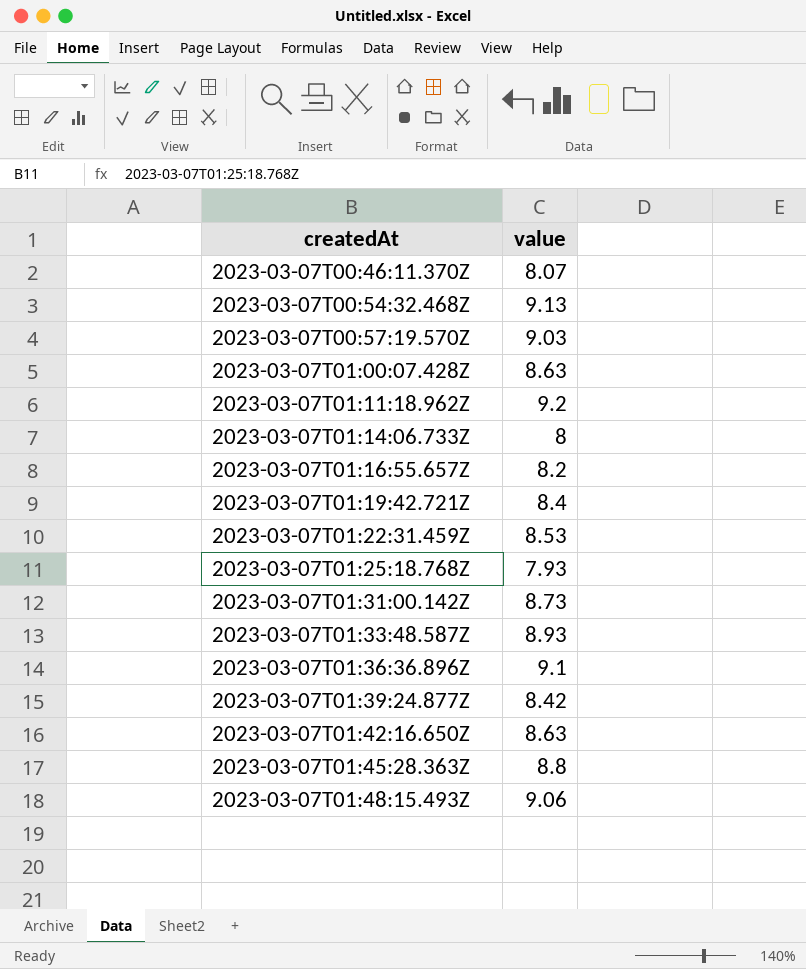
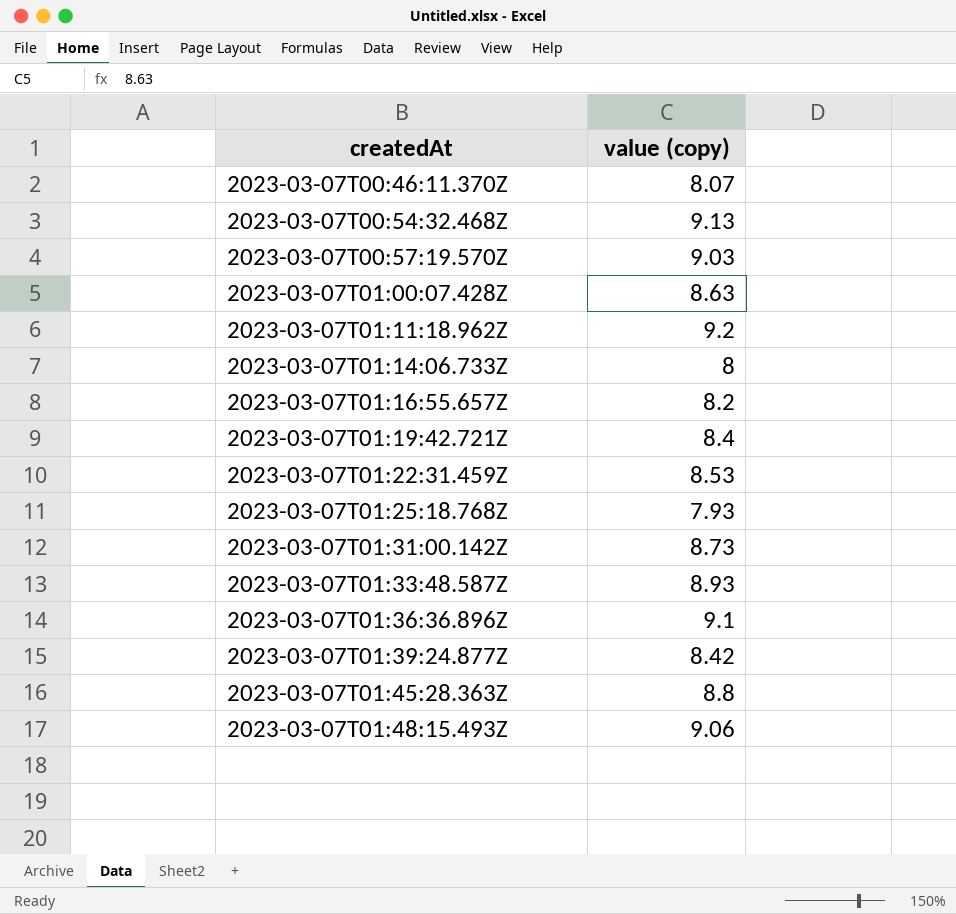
column name: value -> value (copy)
row 2023-03-07T01:42:16.650Z: 8.63 -> none

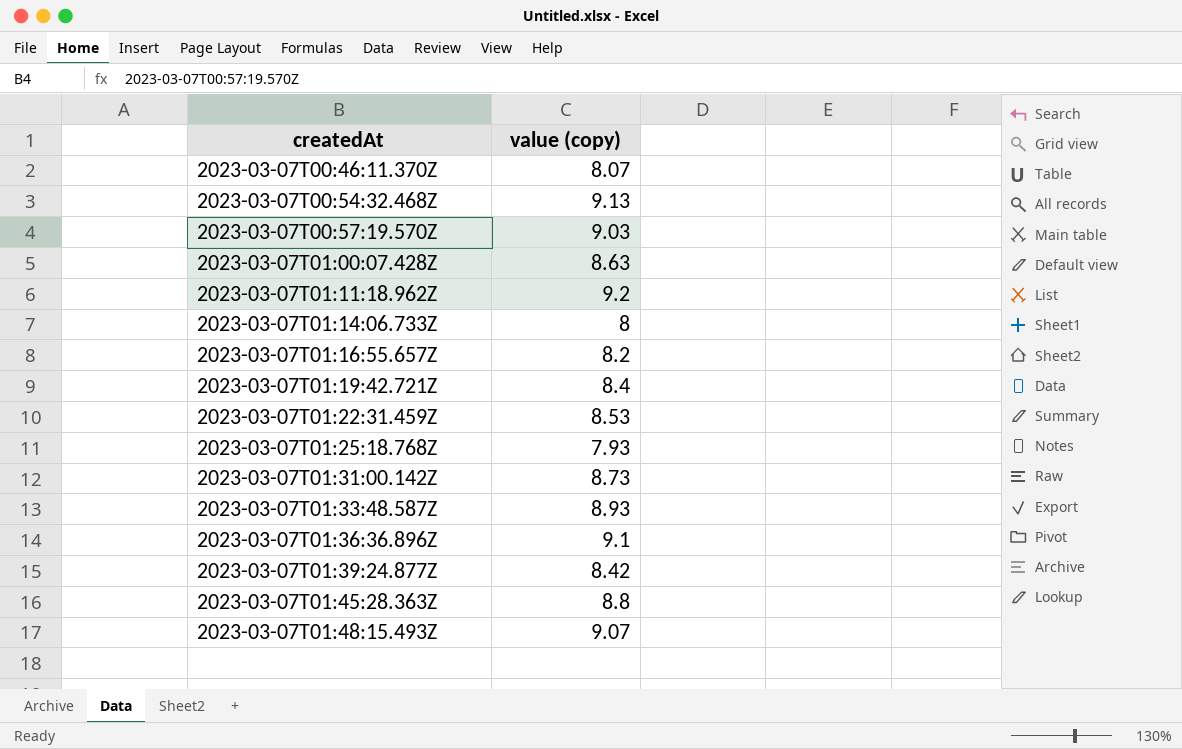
2023-03-07T01:48:15.493Z | value (copy): 9.06 -> 9.07

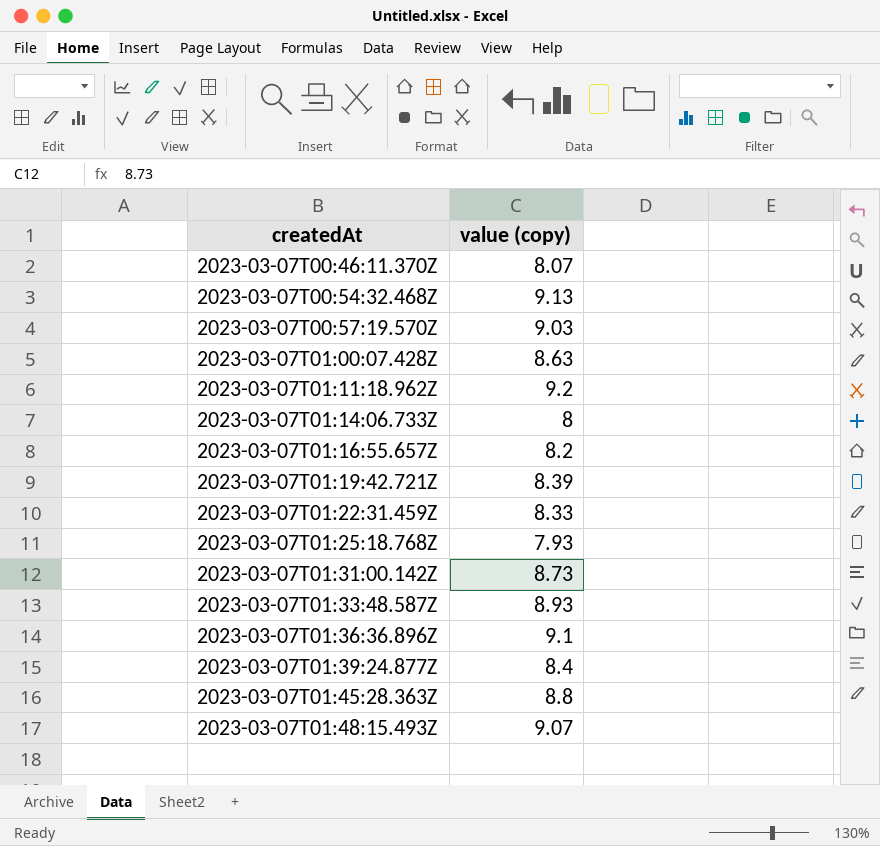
2023-03-07T01:19:42.721Z | value (copy): 8.4 -> 8.39
2023-03-07T01:22:31.459Z | value (copy): 8.53 -> 8.33
2023-03-07T01:39:24.877Z | value (copy): 8.42 -> 8.4

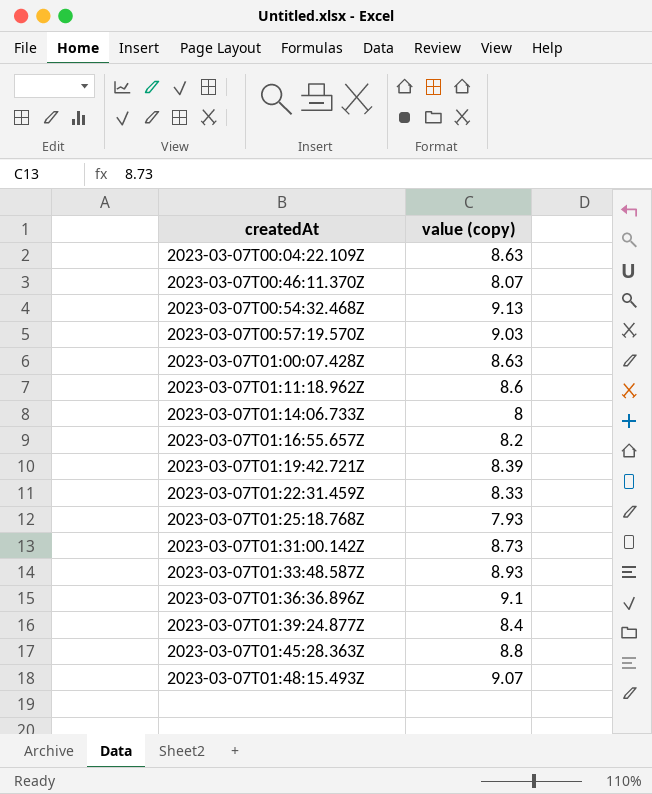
row 2023-03-07T00:04:22.109Z: none -> 8.63
2023-03-07T01:11:18.962Z | value (copy): 9.2 -> 8.6

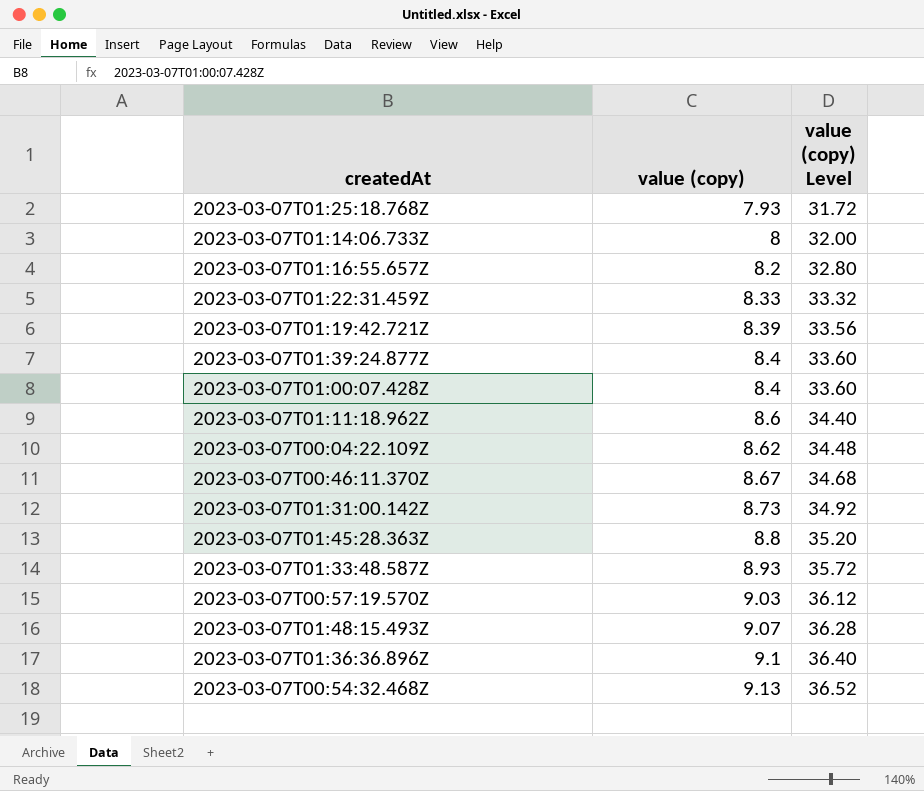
row order: createdAt ascending -> value (copy) ascending
column value (copy) Level | formula: none -> [value (copy)] * 4
2023-03-07T01:00:07.428Z | value (copy): 8.63 -> 8.4
2023-03-07T00:04:22.109Z | value (copy): 8.63 -> 8.62
2023-03-07T00:46:11.370Z | value (copy): 8.07 -> 8.67

